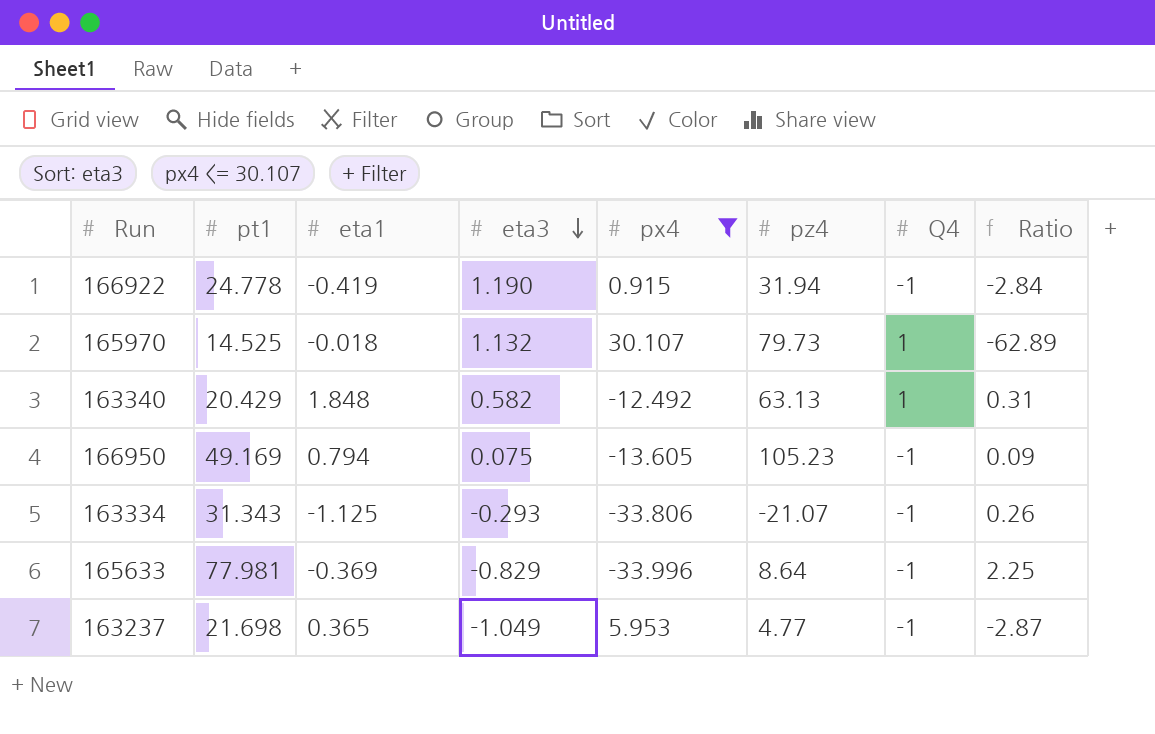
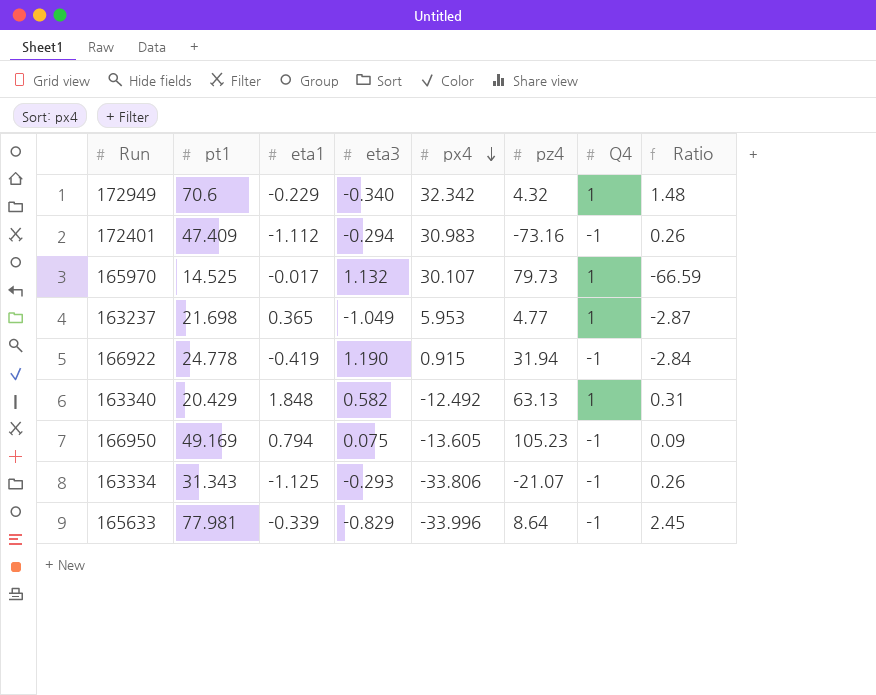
filter: px4 <= 30.107 -> none
row order: eta3 descending -> px4 descending
165970 | eta1: -0.018 -> -0.017
165970 | Ratio: -62.89 -> -66.59
163237 | Q4: -1 -> 1
165633 | eta1: -0.369 -> -0.339
165633 | Ratio: 2.25 -> 2.45

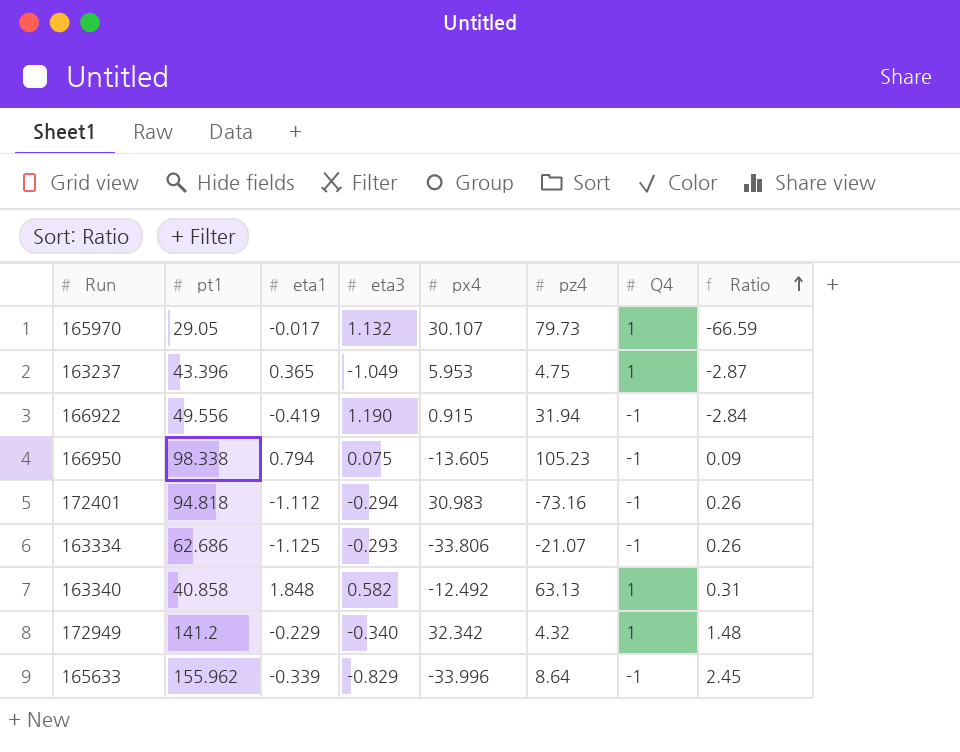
row order: px4 descending -> Ratio ascending
165970 | pt1: 14.525 -> 29.05
163237 | pt1: 21.698 -> 43.396
163237 | pz4: 4.77 -> 4.75
166922 | pt1: 24.778 -> 49.556
166950 | pt1: 49.169 -> 98.338
172401 | pt1: 47.409 -> 94.818
163334 | pt1: 31.343 -> 62.686
163340 | pt1: 20.429 -> 40.858
172949 | pt1: 70.6 -> 141.2
165633 | pt1: 77.981 -> 155.962

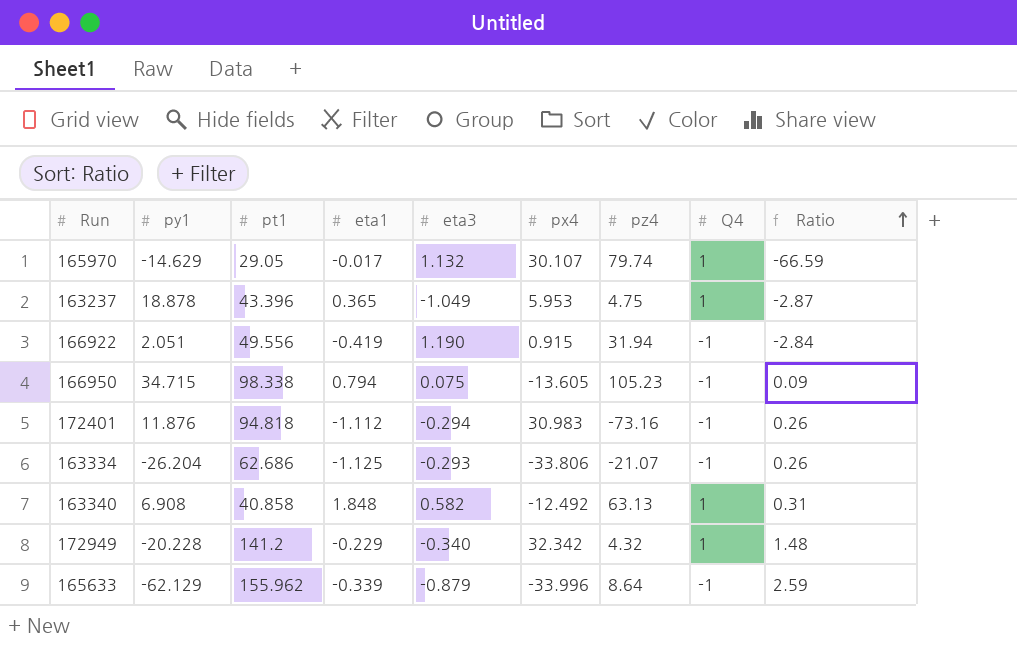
column py1 | position: none -> 2
165970 | pz4: 79.73 -> 79.74
165633 | eta3: -0.829 -> -0.879
165633 | Ratio: 2.45 -> 2.59

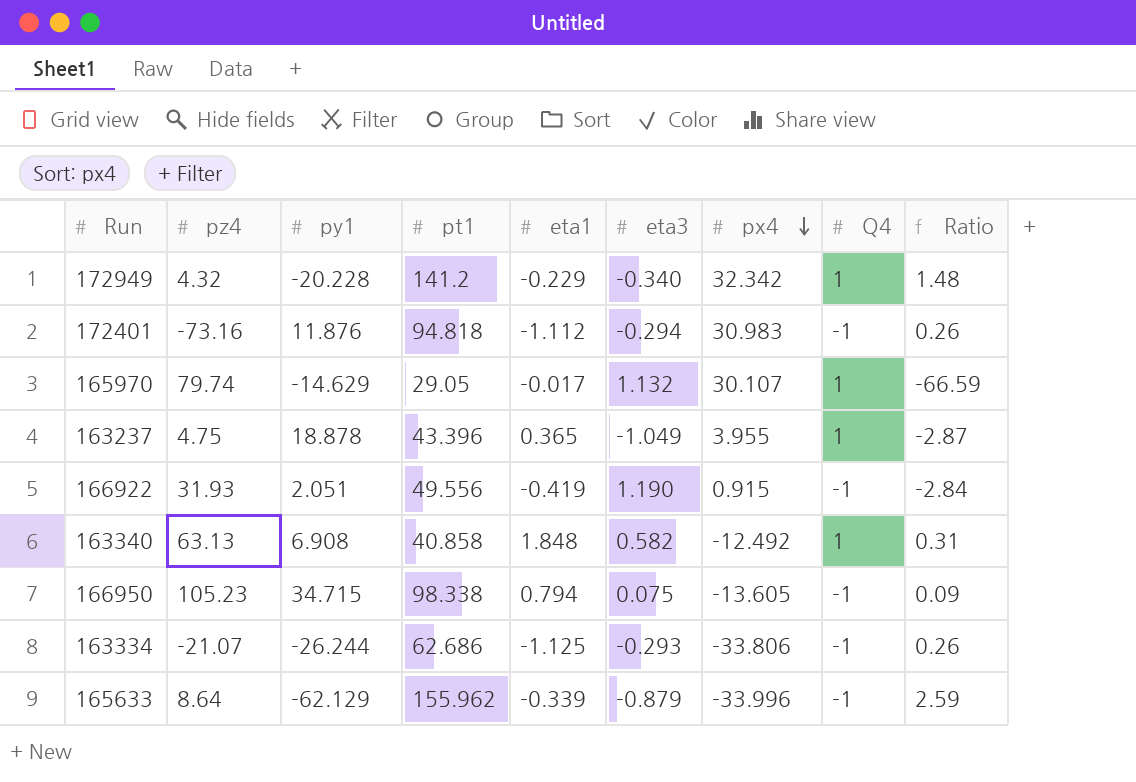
row order: Ratio ascending -> px4 descending
column pz4 | position: 7 -> 2
163237 | px4: 5.953 -> 3.955
166922 | pz4: 31.94 -> 31.93
163334 | py1: -26.204 -> -26.244

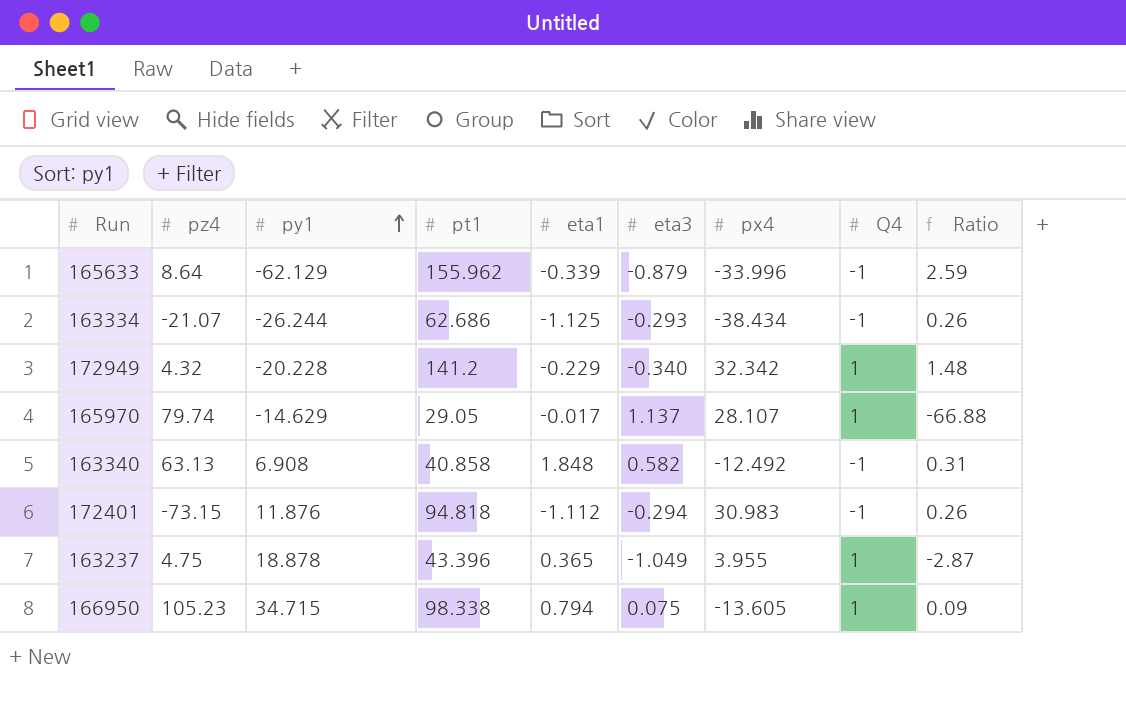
row order: px4 descending -> py1 ascending
row 166922: 31.93 | 2.051 | 49.556 | -0.419 | 1.190 | 0.915 | -1 | -2.84 -> none
163334 | px4: -33.806 -> -38.434
165970 | eta3: 1.132 -> 1.137
165970 | px4: 30.107 -> 28.107
165970 | Ratio: -66.59 -> -66.88
163340 | Q4: 1 -> -1
172401 | pz4: -73.16 -> -73.15
166950 | Q4: -1 -> 1

